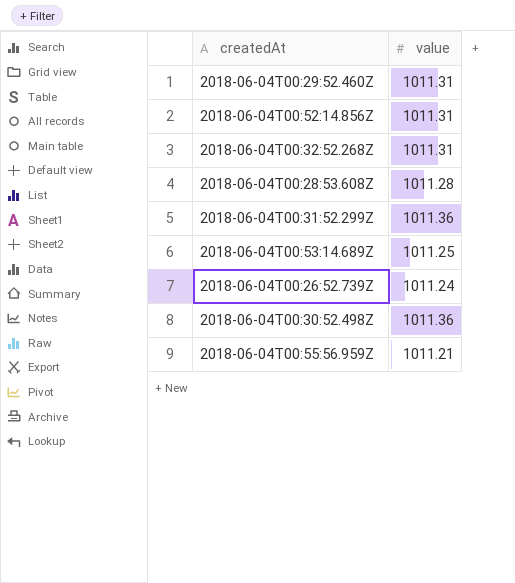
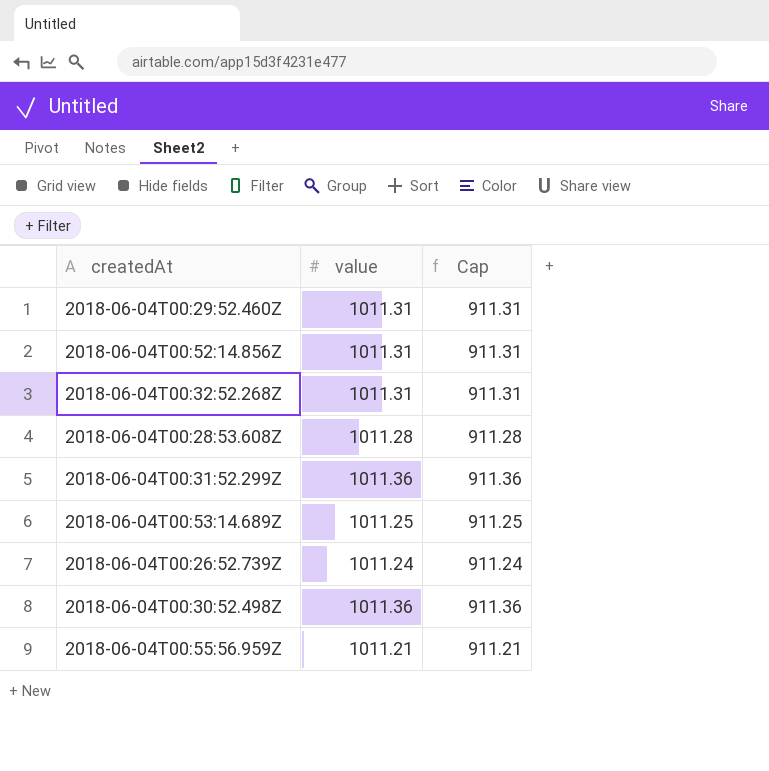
column Cap | formula: none -> [value] - 100

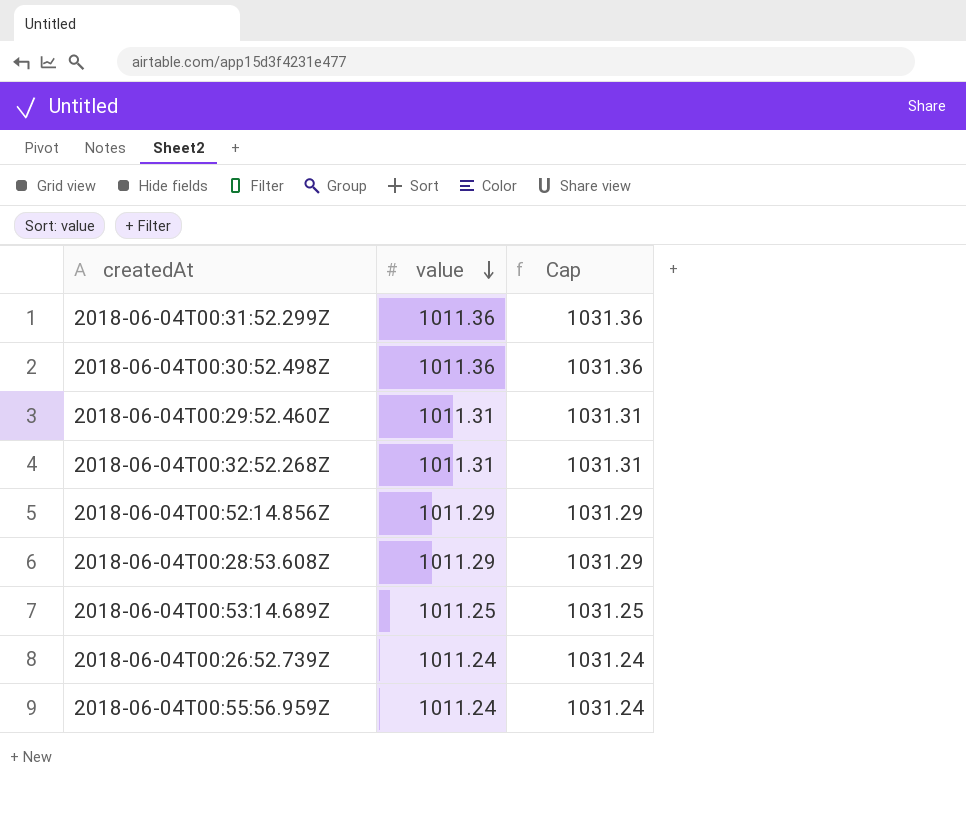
row order: none -> value descending
column Cap | formula: [value] - 100 -> [value] + 20
2018-06-04T00:52:14.856Z | value: 1011.31 -> 1011.29
2018-06-04T00:28:53.608Z | value: 1011.28 -> 1011.29
2018-06-04T00:55:56.959Z | value: 1011.21 -> 1011.24

